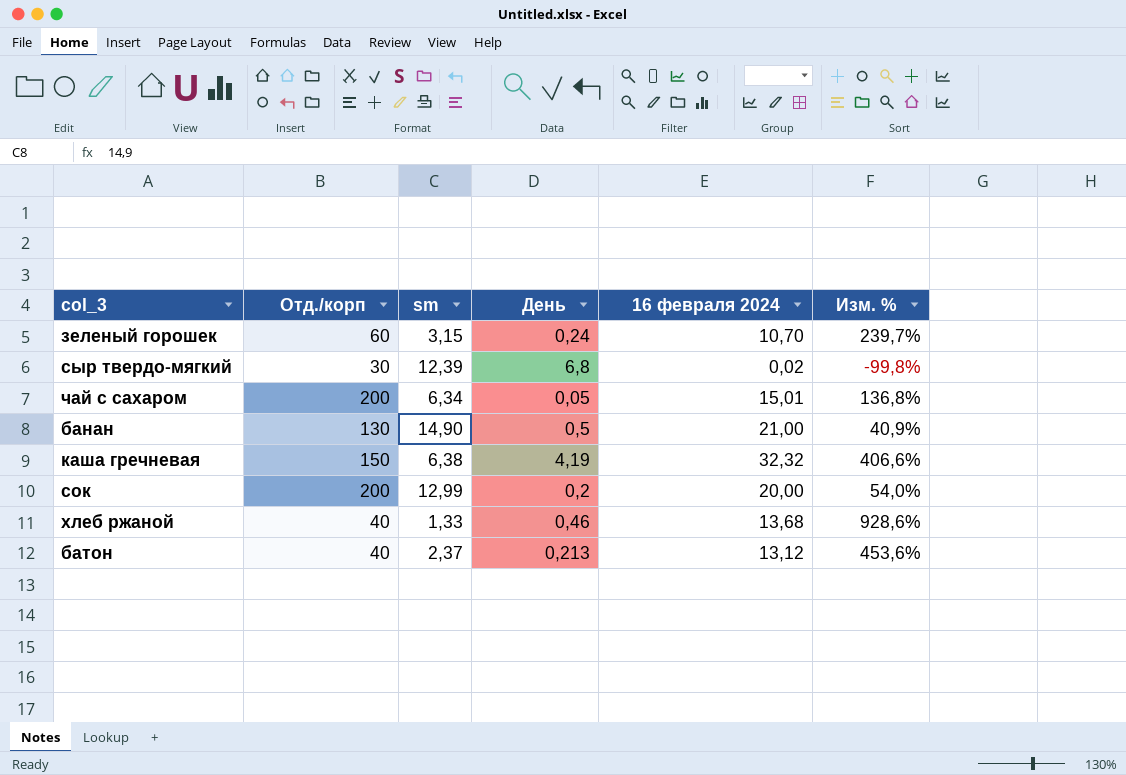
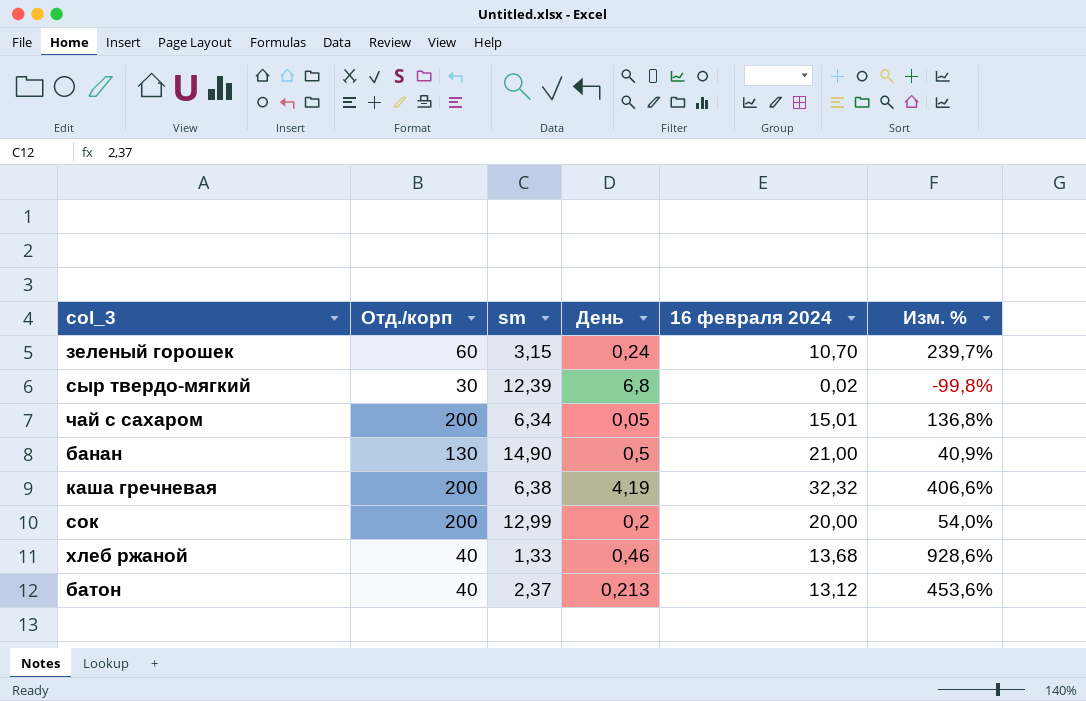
каша гречневая | Отд./корп: 150 -> 200

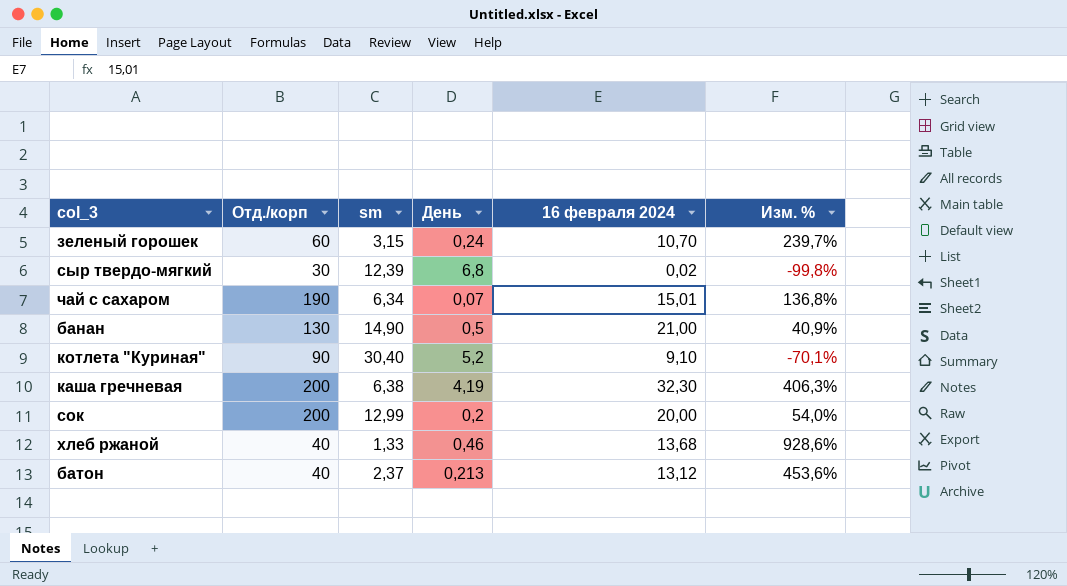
чай с сахаром | Отд./корп: 200 -> 190
чай с сахаром | День: 0,05 -> 0,07
row котлета "Куриная": none -> 90 | 30,40 | 5,2 | 9,10 | -70,1%
каша гречневая | 16 февраля 2024: 32,32 -> 32,30
каша гречневая | Изм. %: 406,6% -> 406,3%

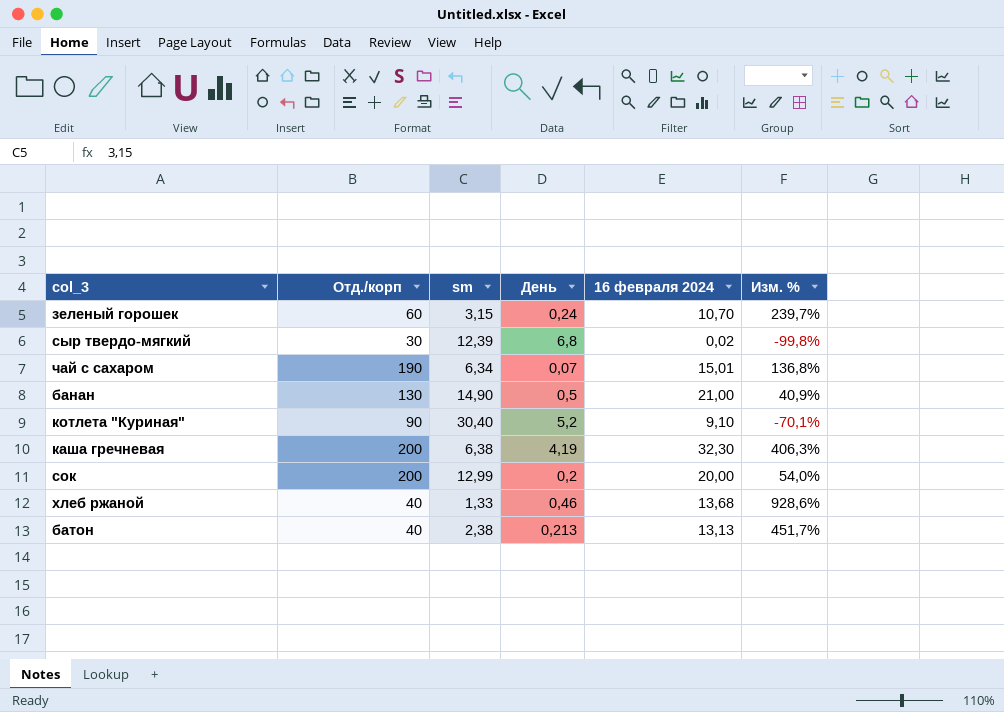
батон | sm: 2,37 -> 2,38
батон | 16 февраля 2024: 13,12 -> 13,13
батон | Изм. %: 453,6% -> 451,7%

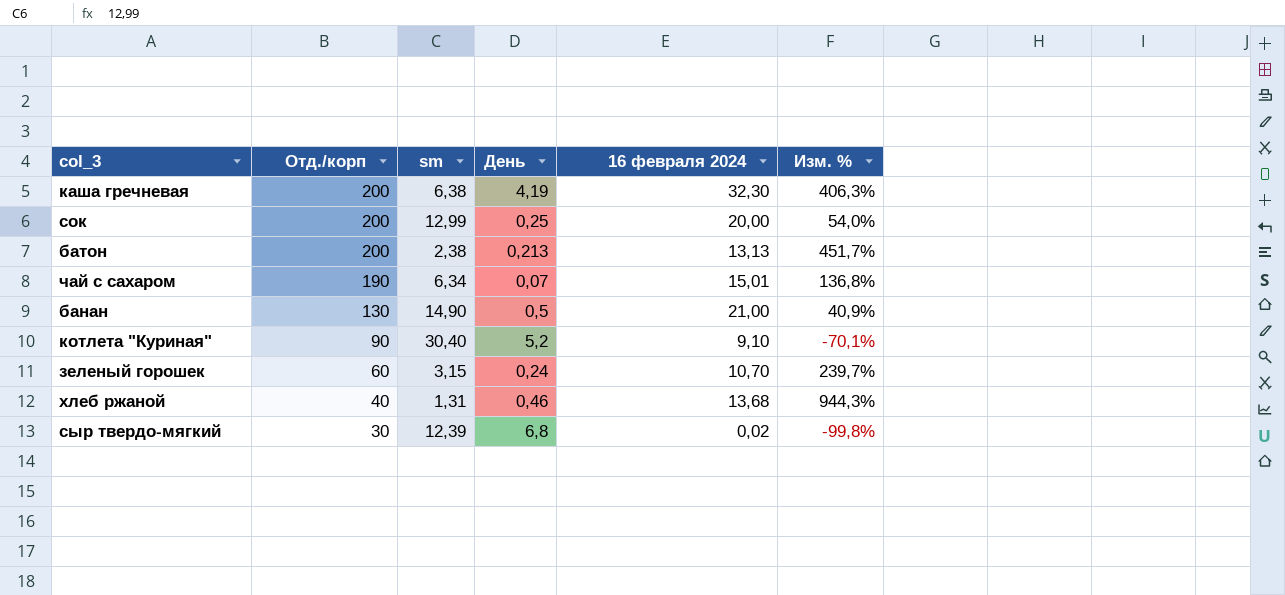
row order: none -> Отд./корп descending
сок | День: 0,2 -> 0,25
батон | Отд./корп: 40 -> 200
хлеб ржаной | sm: 1,33 -> 1,31
хлеб ржаной | Изм. %: 928,6% -> 944,3%

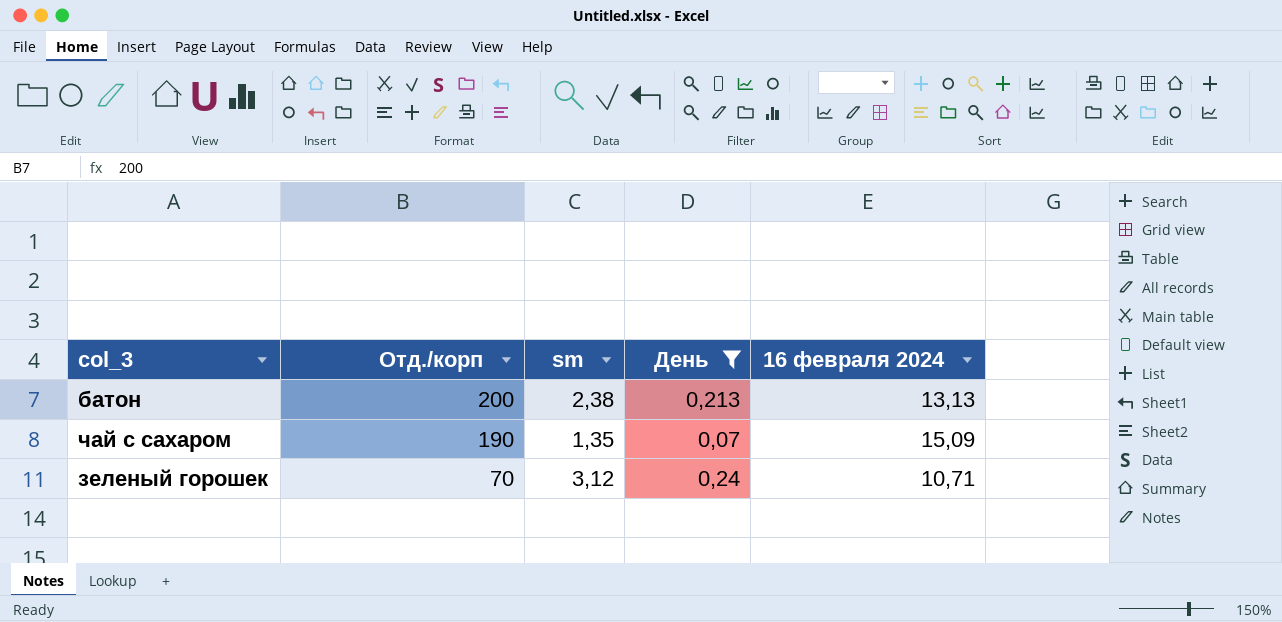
filter: none -> День <= 0,24
column Изм. % | formula: ([16 февраля 2024] - [sm]) / [sm] -> none
чай с сахаром | sm: 6,34 -> 1,35
чай с сахаром | 16 февраля 2024: 15,01 -> 15,09
зеленый горошек | Отд./корп: 60 -> 70
зеленый горошек | sm: 3,15 -> 3,12
зеленый горошек | 16 февраля 2024: 10,70 -> 10,71

